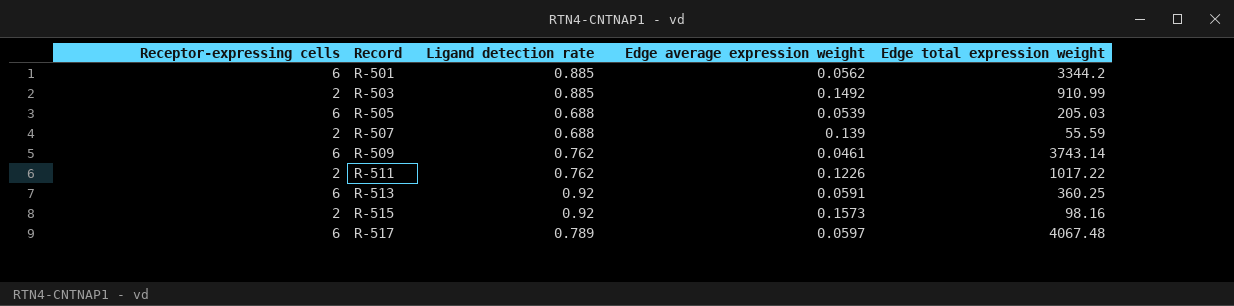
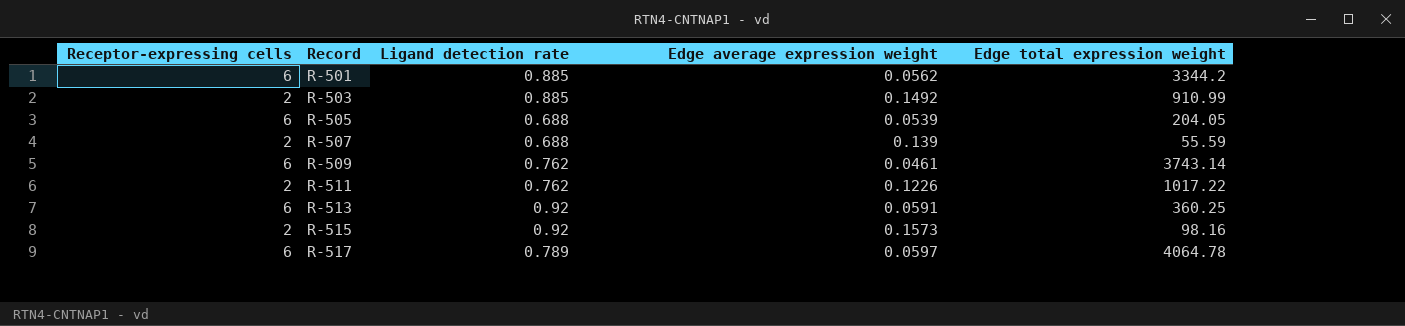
R-505 | Edge total expression weight: 205.03 -> 204.05
R-517 | Edge total expression weight: 4067.48 -> 4064.78

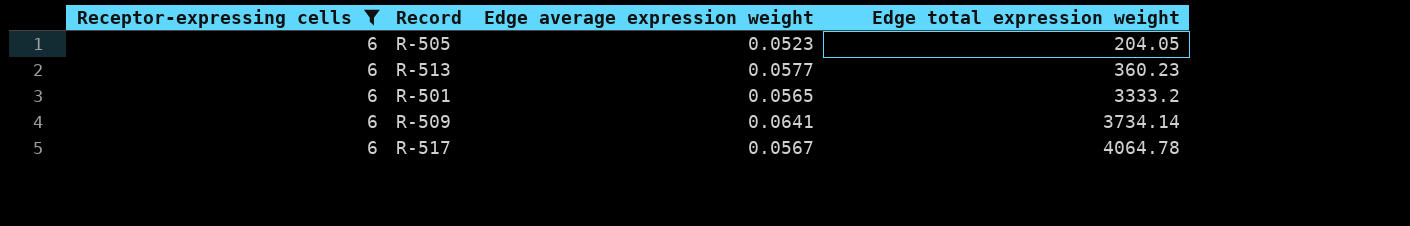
filter: none -> Receptor-expressing cells = 6
row order: Record ascending -> Edge total expression weight ascending
column Ligand detection rate | position: 3 -> none
R-505 | Edge average expression weight: 0.0539 -> 0.0523
R-513 | Edge average expression weight: 0.0591 -> 0.0577
R-513 | Edge total expression weight: 360.25 -> 360.23
R-501 | Edge average expression weight: 0.0562 -> 0.0565
R-501 | Edge total expression weight: 3344.2 -> 3333.2
R-509 | Edge average expression weight: 0.0461 -> 0.0641
R-509 | Edge total expression weight: 3743.14 -> 3734.14
R-517 | Edge average expression weight: 0.0597 -> 0.0567

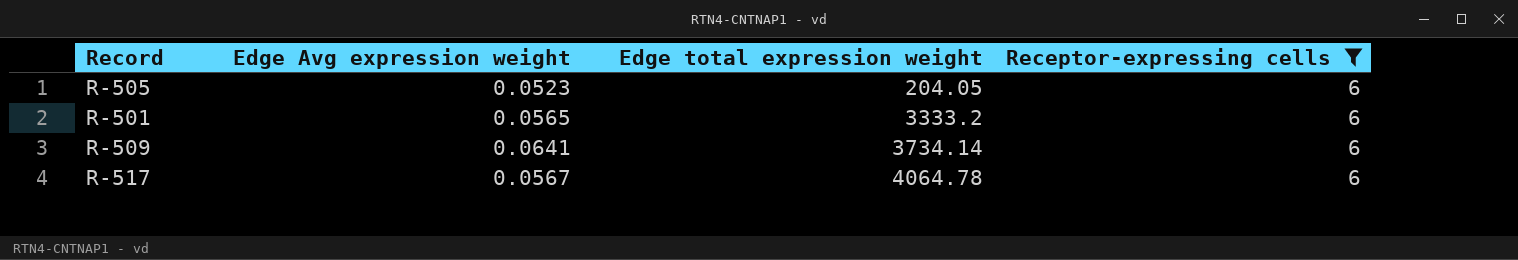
column name: Edge average expression weight -> Edge Avg expression weight
column Receptor-expressing cells | position: 1 -> 4
row R-513: 6 | 0.0577 | 360.23 -> none

